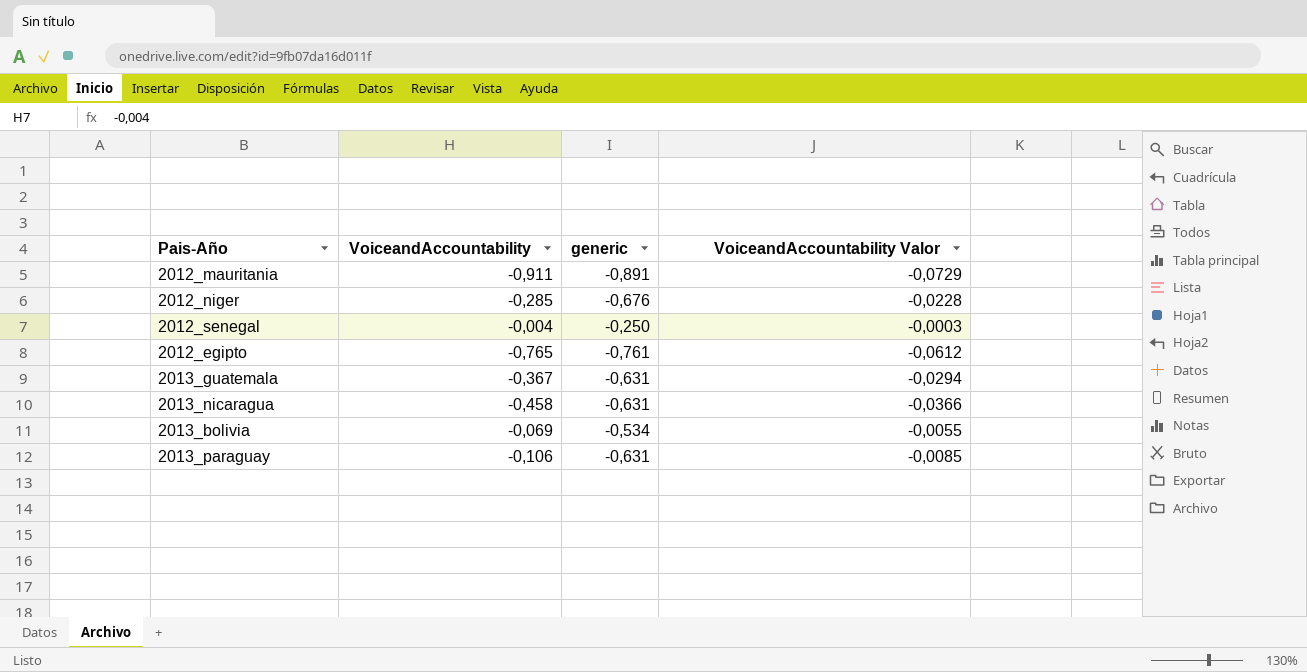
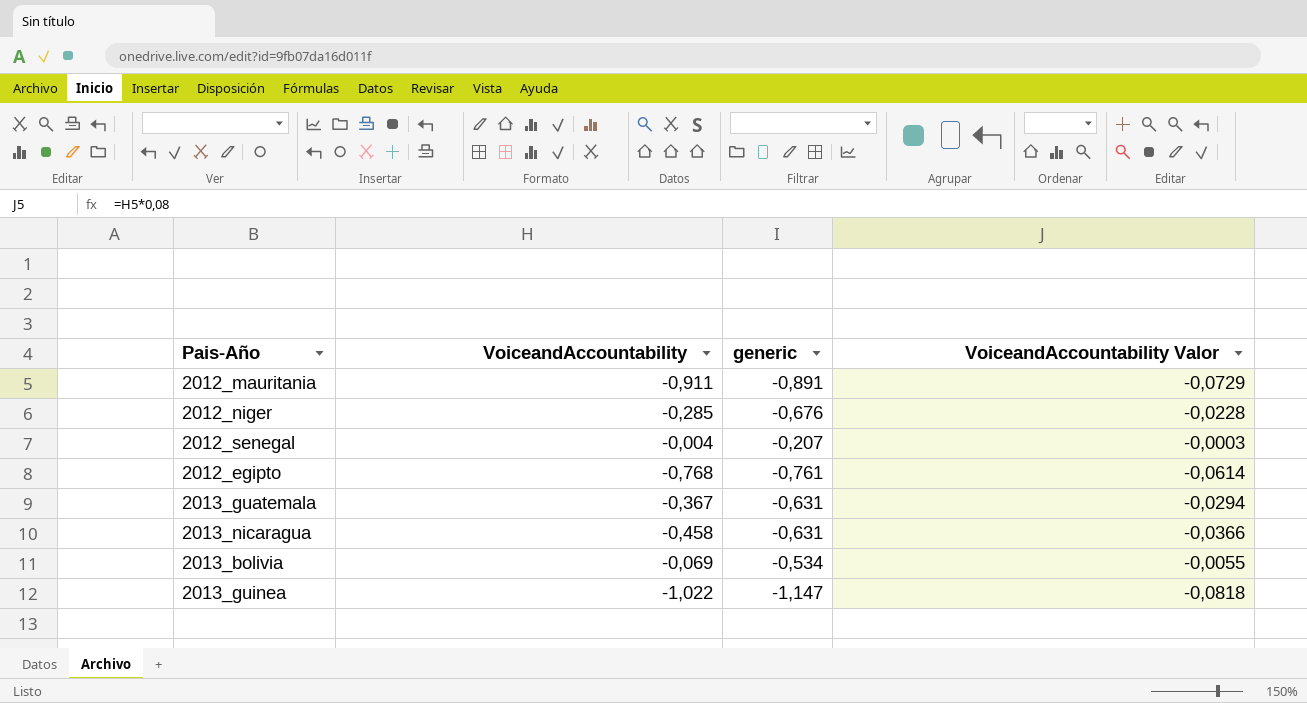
row 2013_paraguay: -0,106 | -0,631 | -0,0085 -> none
2012_senegal | generic: -0,250 -> -0,207
2012_egipto | VoiceandAccountability: -0,765 -> -0,768
2012_egipto | VoiceandAccountability Valor: -0,0612 -> -0,0614
row 2013_guinea: none -> -1,022 | -1,147 | -0,0818

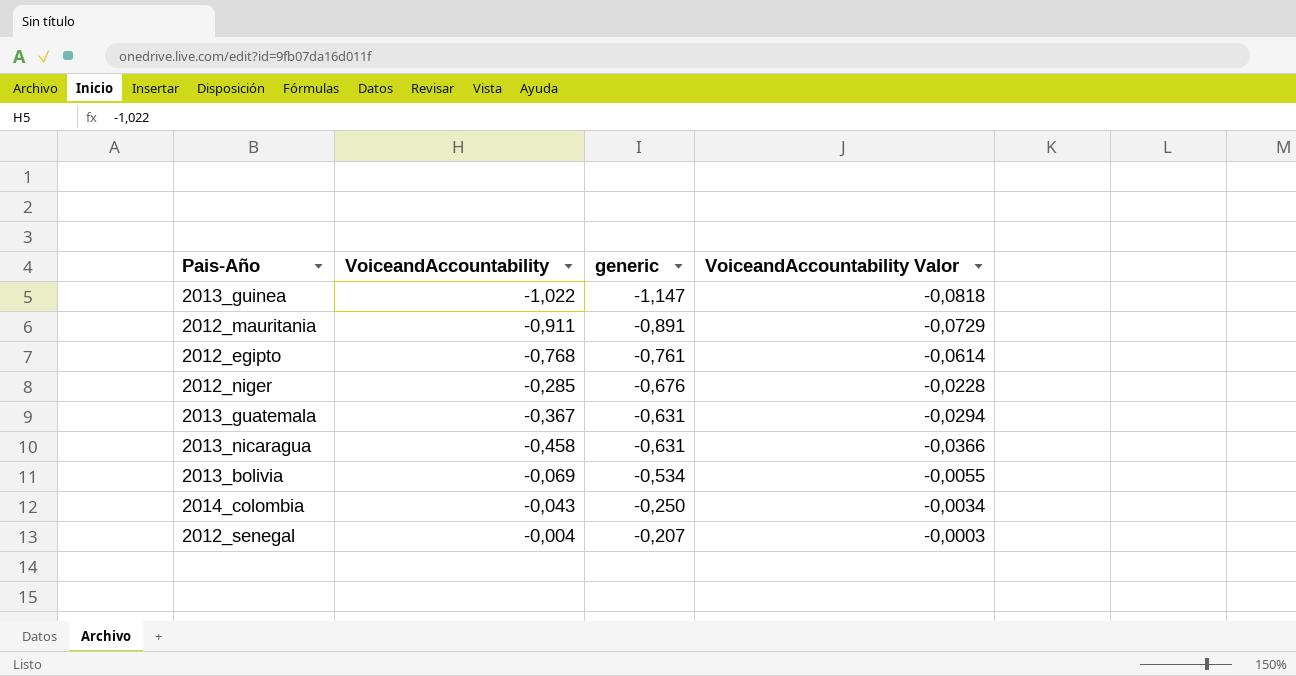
row order: none -> generic ascending
row 2014_colombia: none -> -0,043 | -0,250 | -0,0034

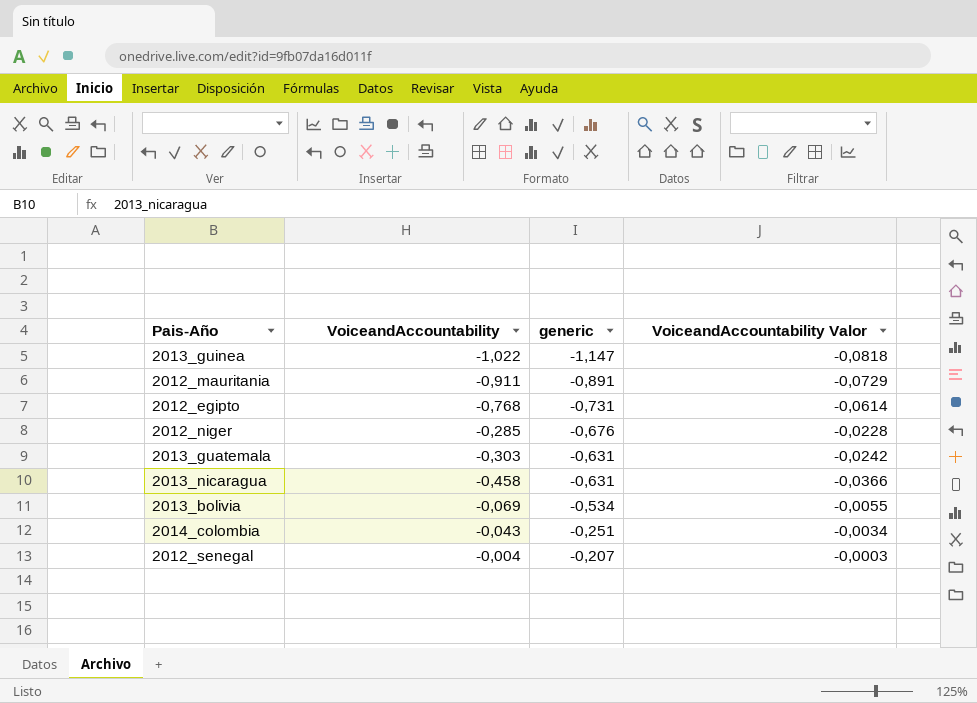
2012_egipto | generic: -0,761 -> -0,731
2013_guatemala | VoiceandAccountability: -0,367 -> -0,303
2013_guatemala | VoiceandAccountability Valor: -0,0294 -> -0,0242
2014_colombia | generic: -0,250 -> -0,251

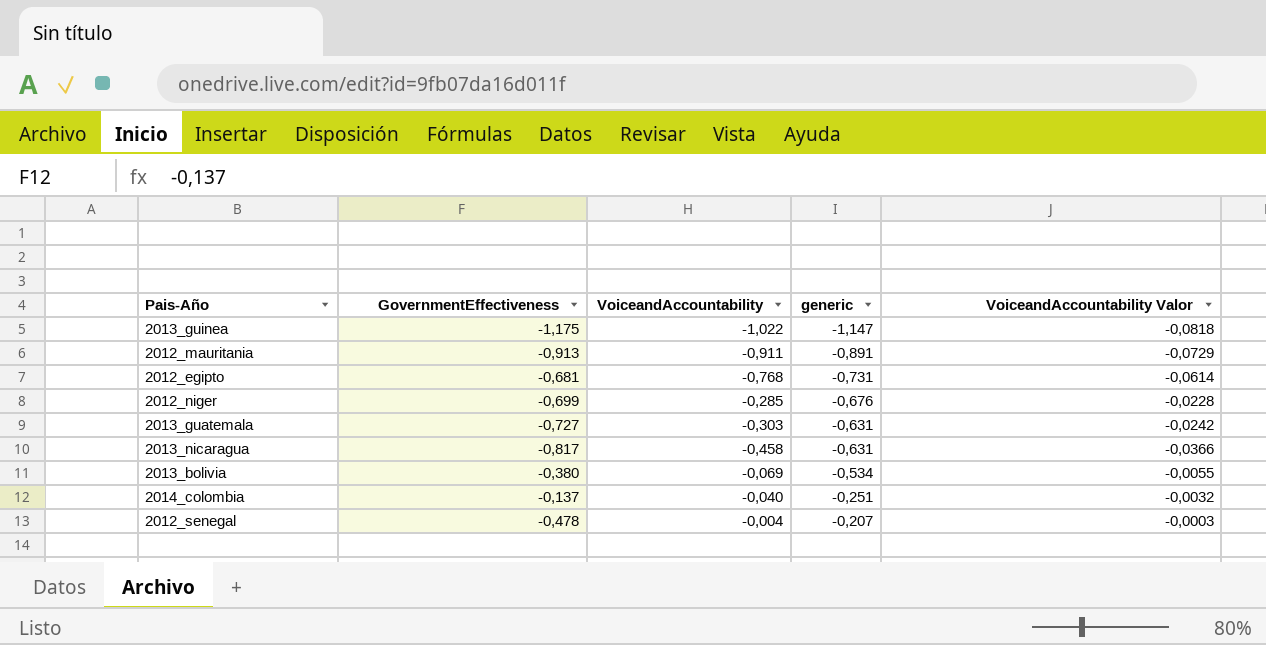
column GovernmentEffectiveness | position: none -> 2
2014_colombia | VoiceandAccountability: -0,043 -> -0,040
2014_colombia | VoiceandAccountability Valor: -0,0034 -> -0,0032

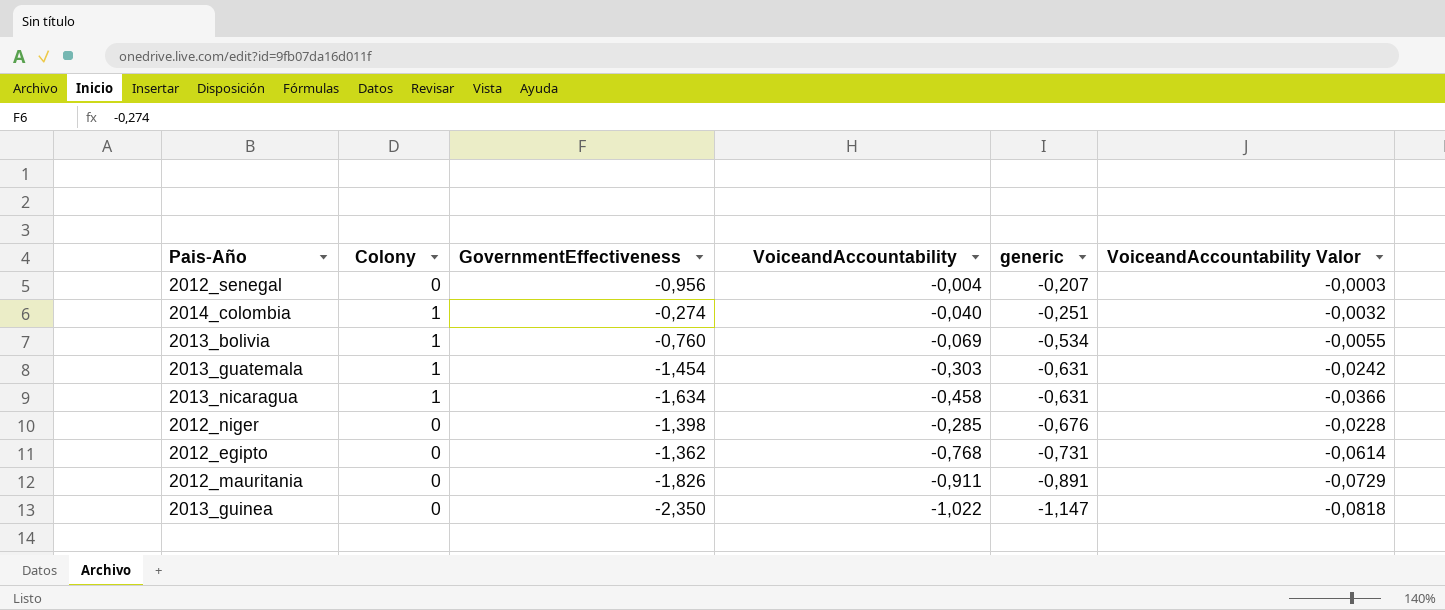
row order: generic ascending -> generic descending
column Colony | position: none -> 2
2012_senegal | GovernmentEffectiveness: -0,478 -> -0,956
2014_colombia | GovernmentEffectiveness: -0,137 -> -0,274
2013_bolivia | GovernmentEffectiveness: -0,380 -> -0,760
2013_guatemala | GovernmentEffectiveness: -0,727 -> -1,454
2013_nicaragua | GovernmentEffectiveness: -0,817 -> -1,634
2012_niger | GovernmentEffectiveness: -0,699 -> -1,398
2012_egipto | GovernmentEffectiveness: -0,681 -> -1,362
2012_mauritania | GovernmentEffectiveness: -0,913 -> -1,826
2013_guinea | GovernmentEffectiveness: -1,175 -> -2,350

